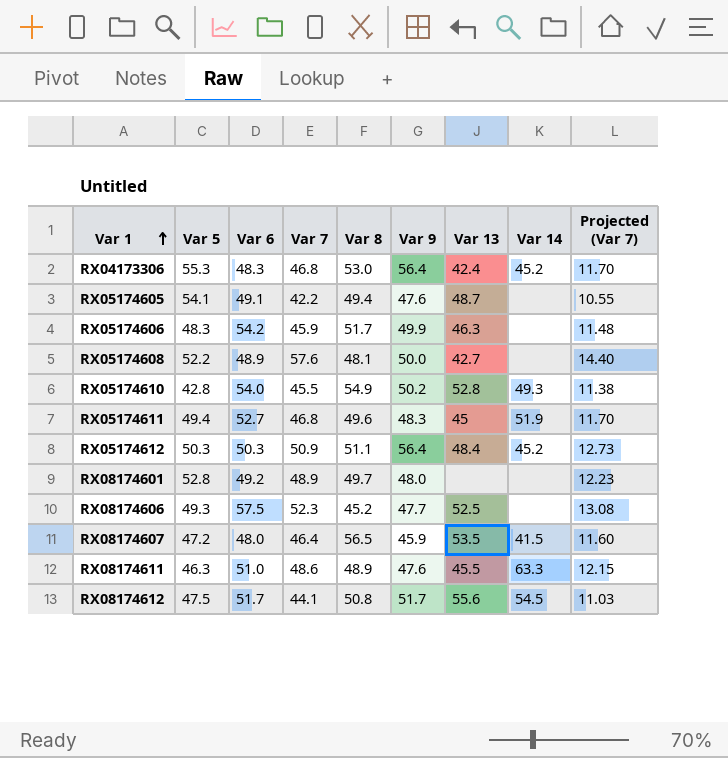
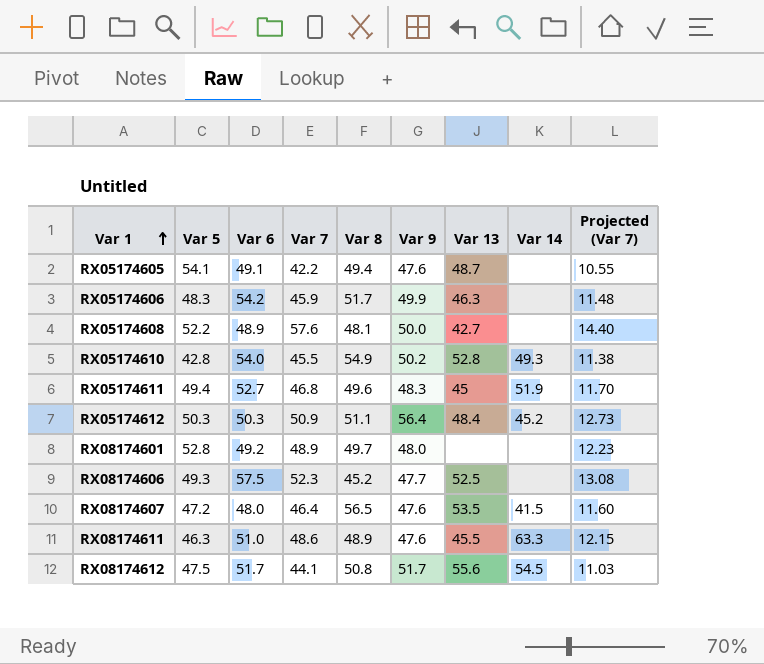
row RX04173306: 55.3 | 48.3 | 46.8 | 53.0 | 56.4 | 42.4 | 45.2 | 11.70 -> none
RX08174607 | Var 9: 45.9 -> 47.6

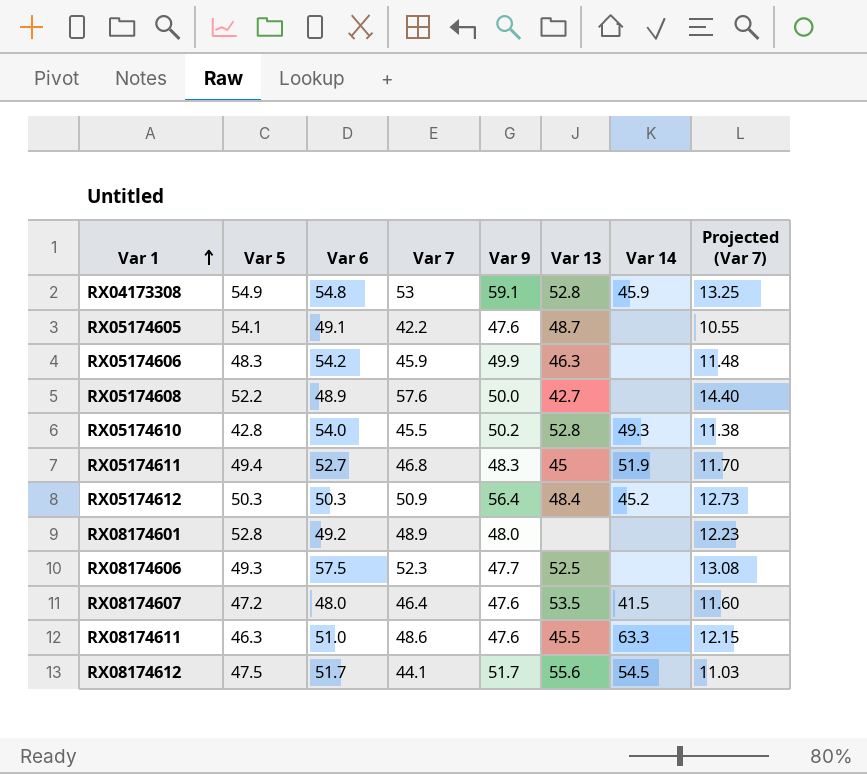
column Var 8 | position: 5 -> none
row RX04173308: none -> 54.9 | 54.8 | 53 | 59.1 | 52.8 | 45.9 | 13.25

